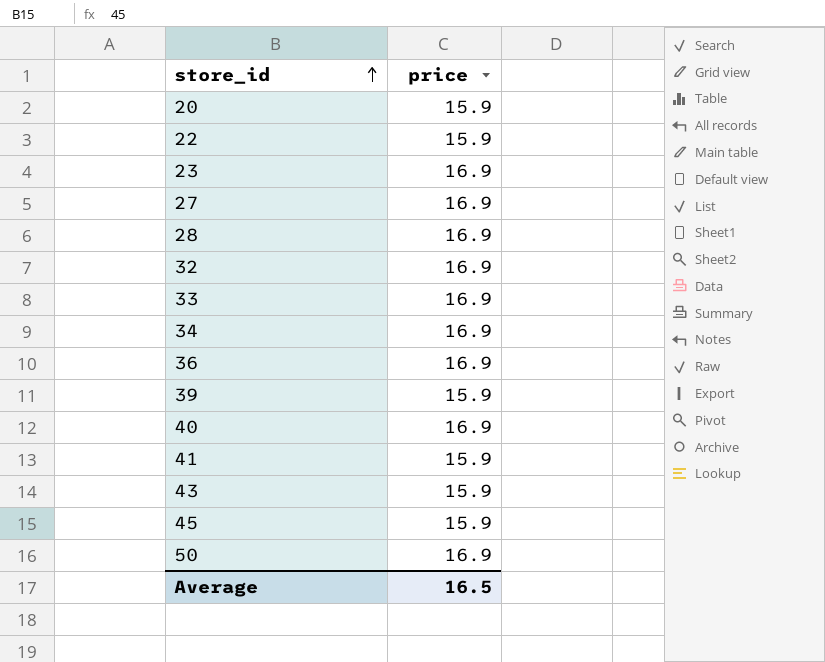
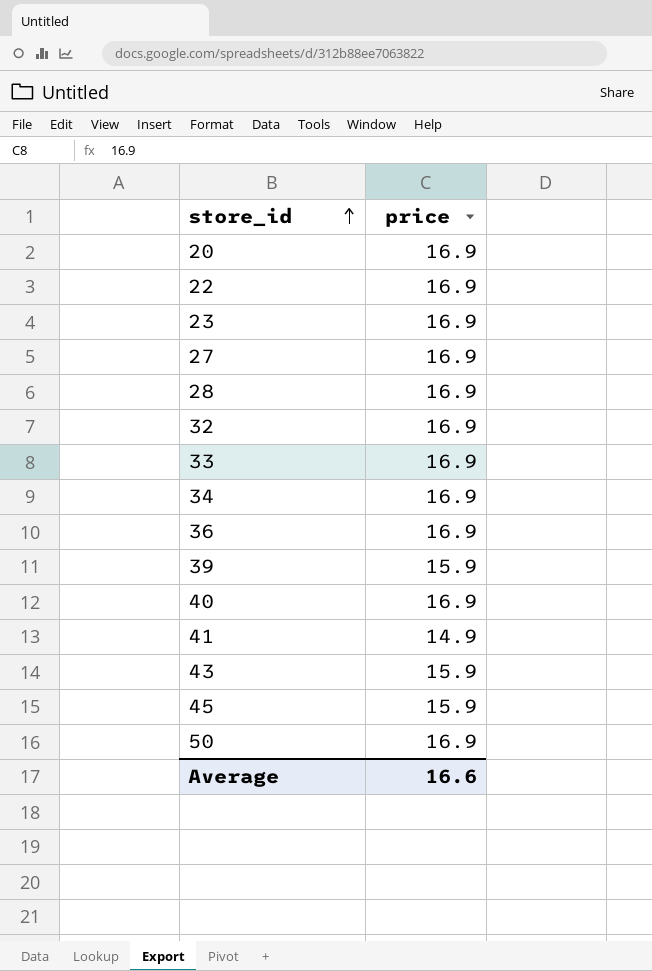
20 | price: 15.9 -> 16.9
22 | price: 15.9 -> 16.9
41 | price: 15.9 -> 14.9
Average | price: 16.5 -> 16.6

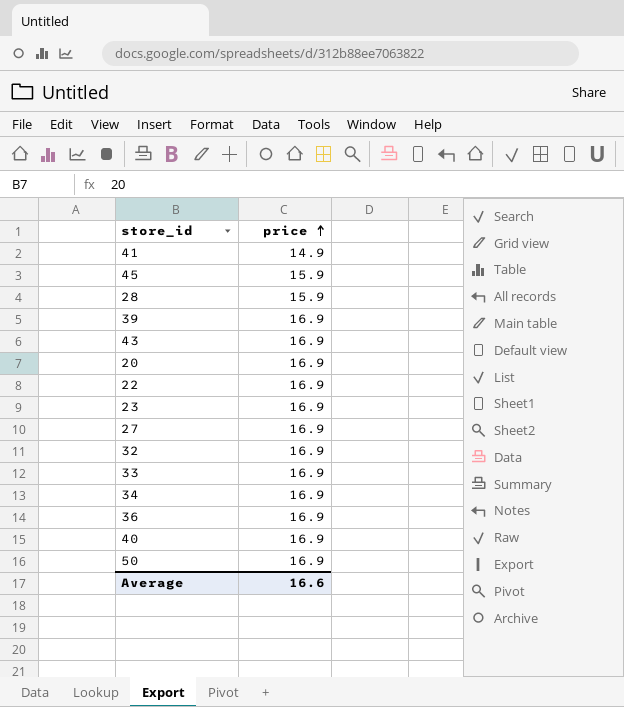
row order: store_id ascending -> price ascending
28 | price: 16.9 -> 15.9
39 | price: 15.9 -> 16.9
43 | price: 15.9 -> 16.9

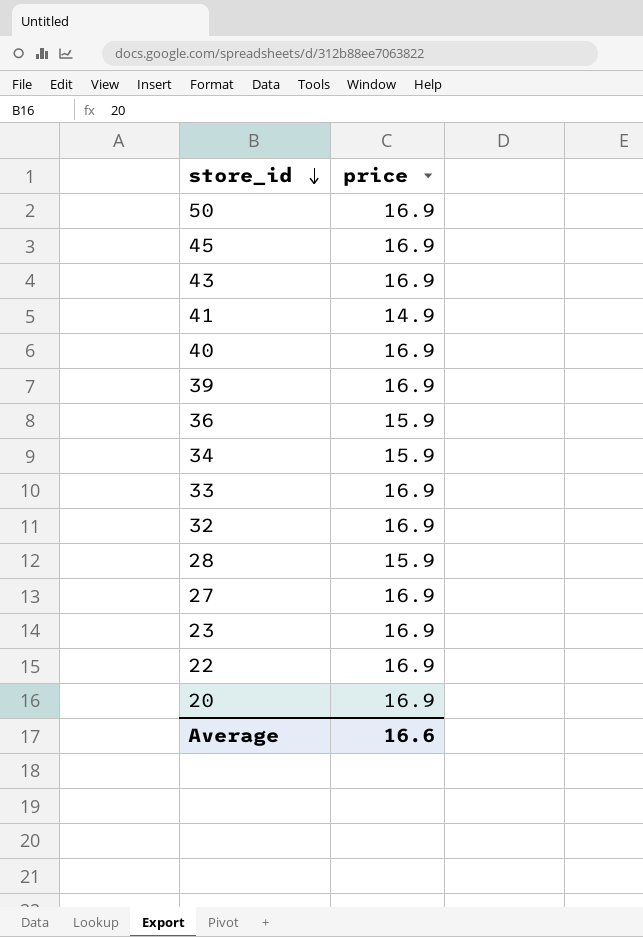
row order: price ascending -> store_id descending
45 | price: 15.9 -> 16.9
36 | price: 16.9 -> 15.9
34 | price: 16.9 -> 15.9

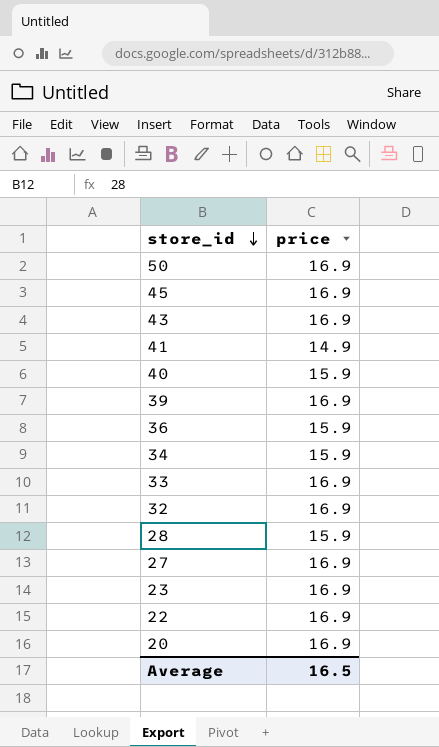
40 | price: 16.9 -> 15.9
Average | price: 16.6 -> 16.5

